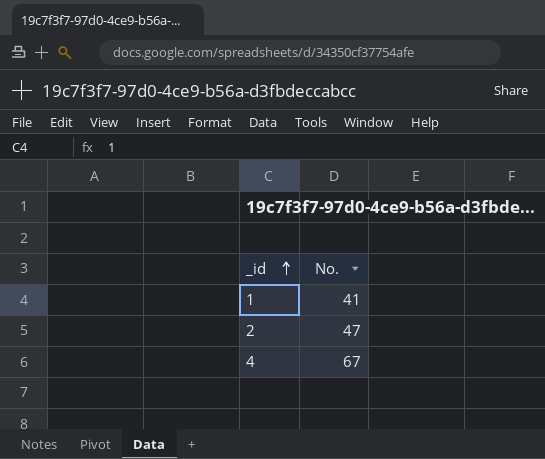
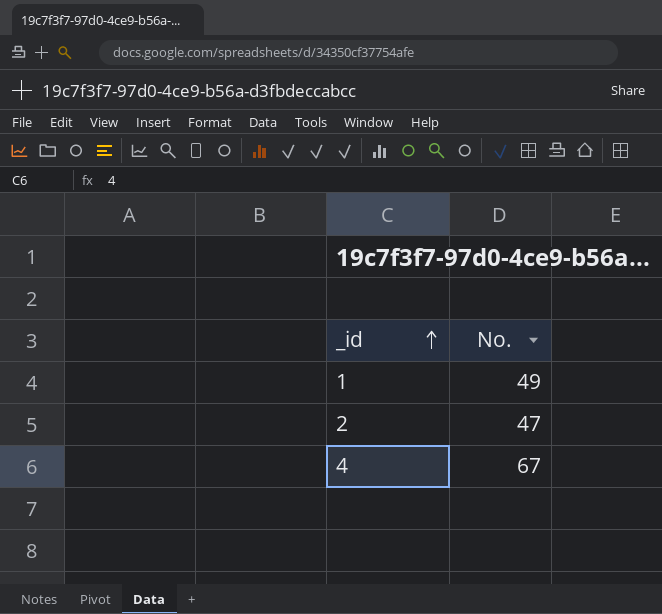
1 | No.: 41 -> 49

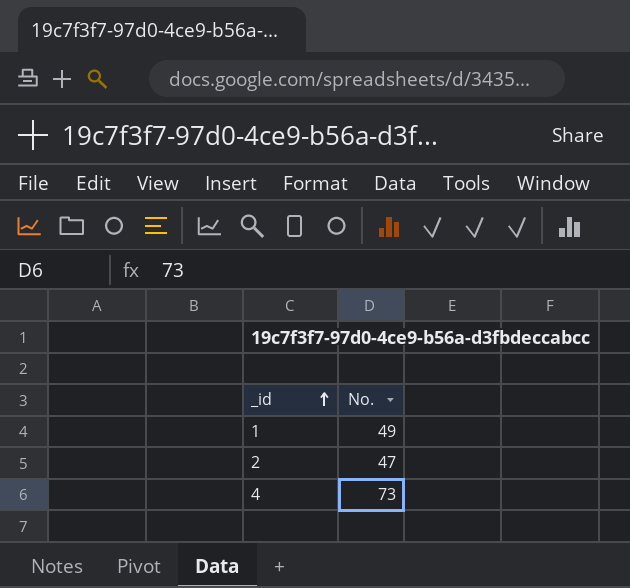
4 | No.: 67 -> 73

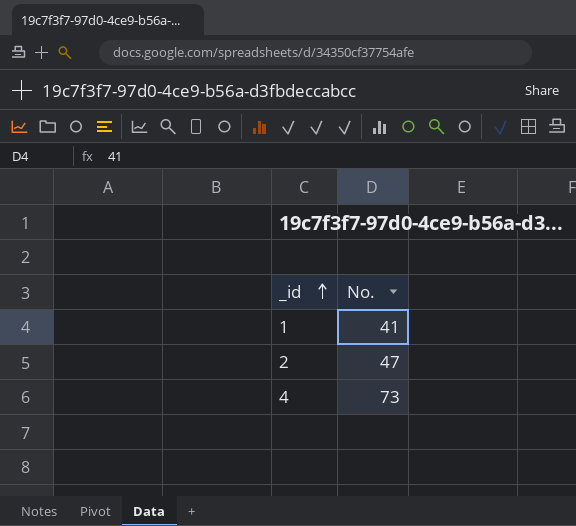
1 | No.: 49 -> 41

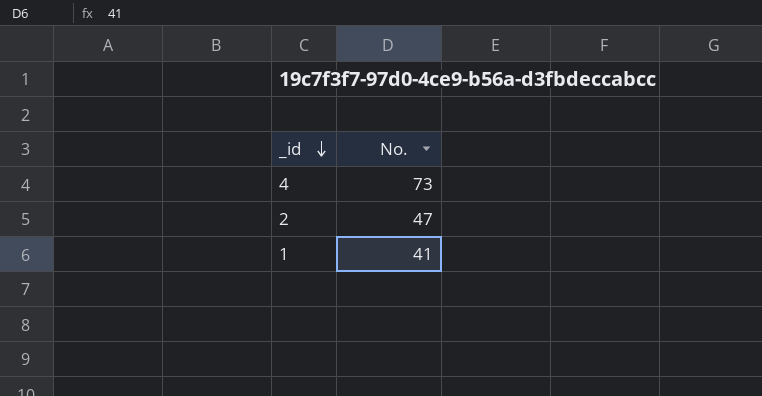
row order: _id ascending -> _id descending

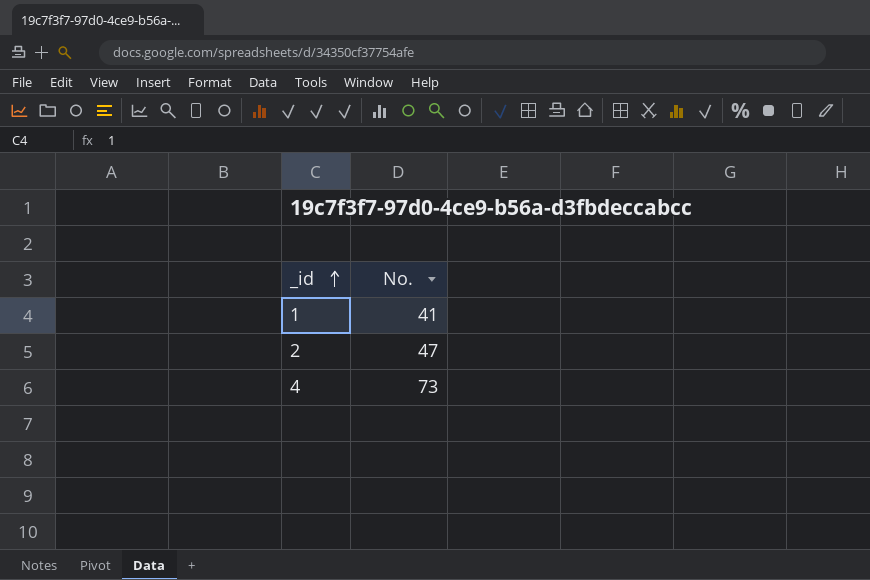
row order: _id descending -> _id ascending

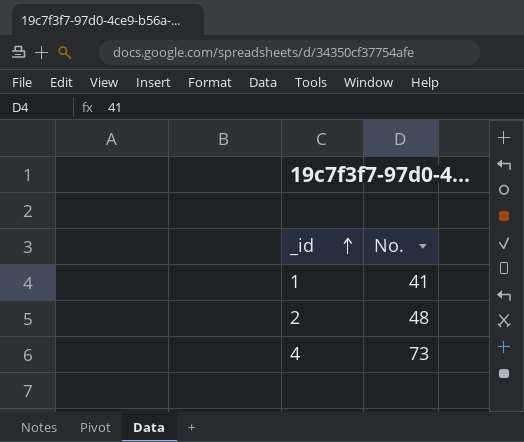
2 | No.: 47 -> 48

